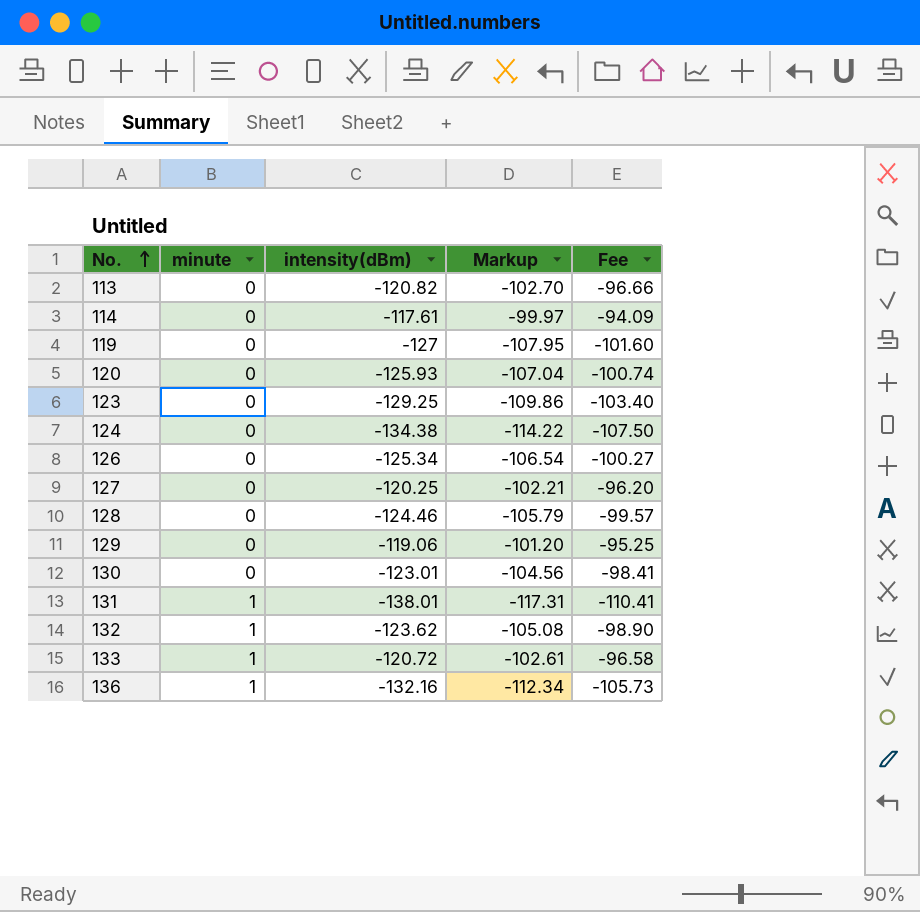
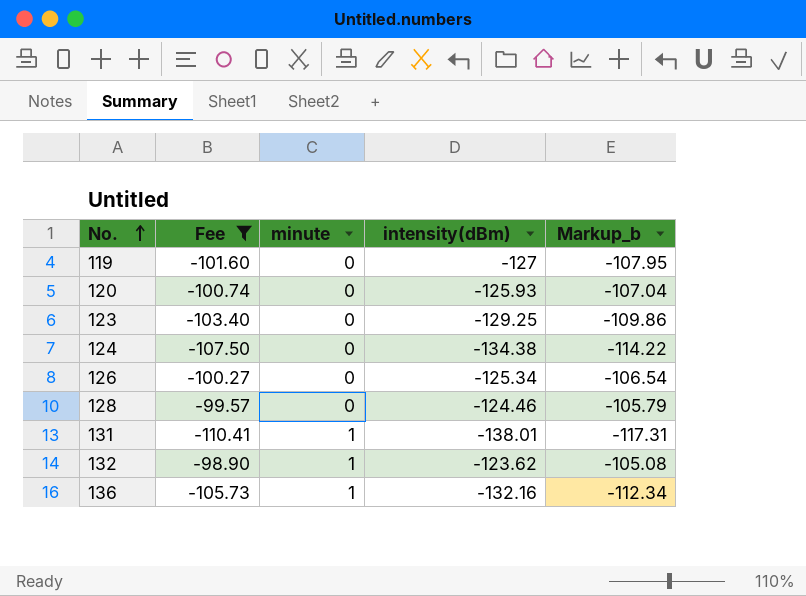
filter: none -> Fee <= -98.90
column Fee | position: 5 -> 2
column name: Markup -> Markup_b

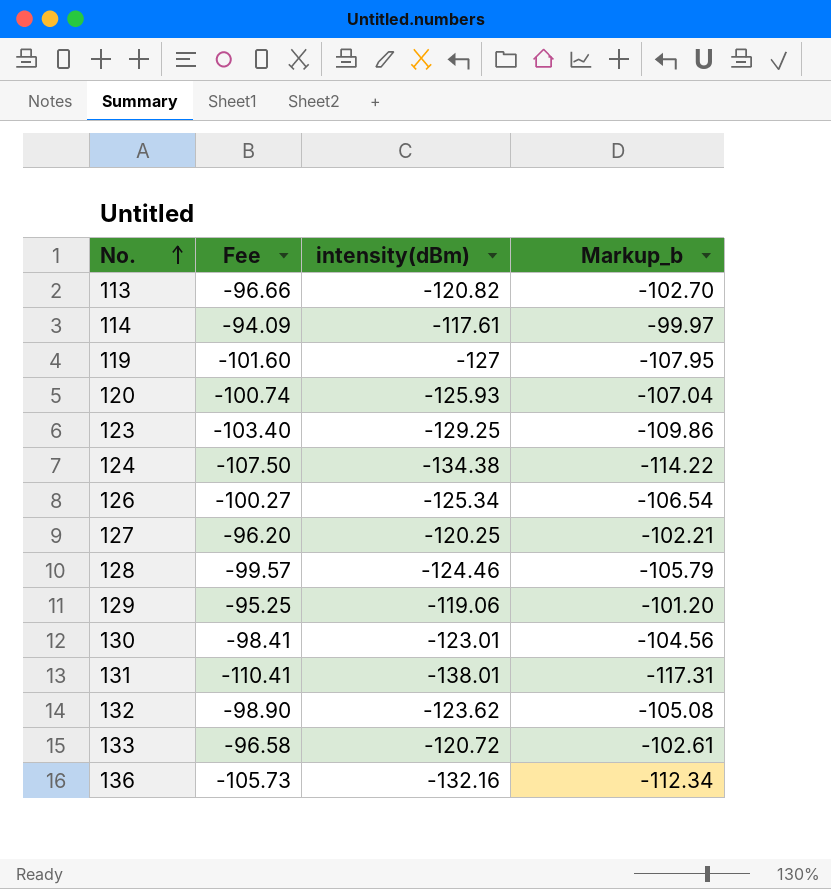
filter: Fee <= -98.90 -> none
column minute | position: 3 -> none

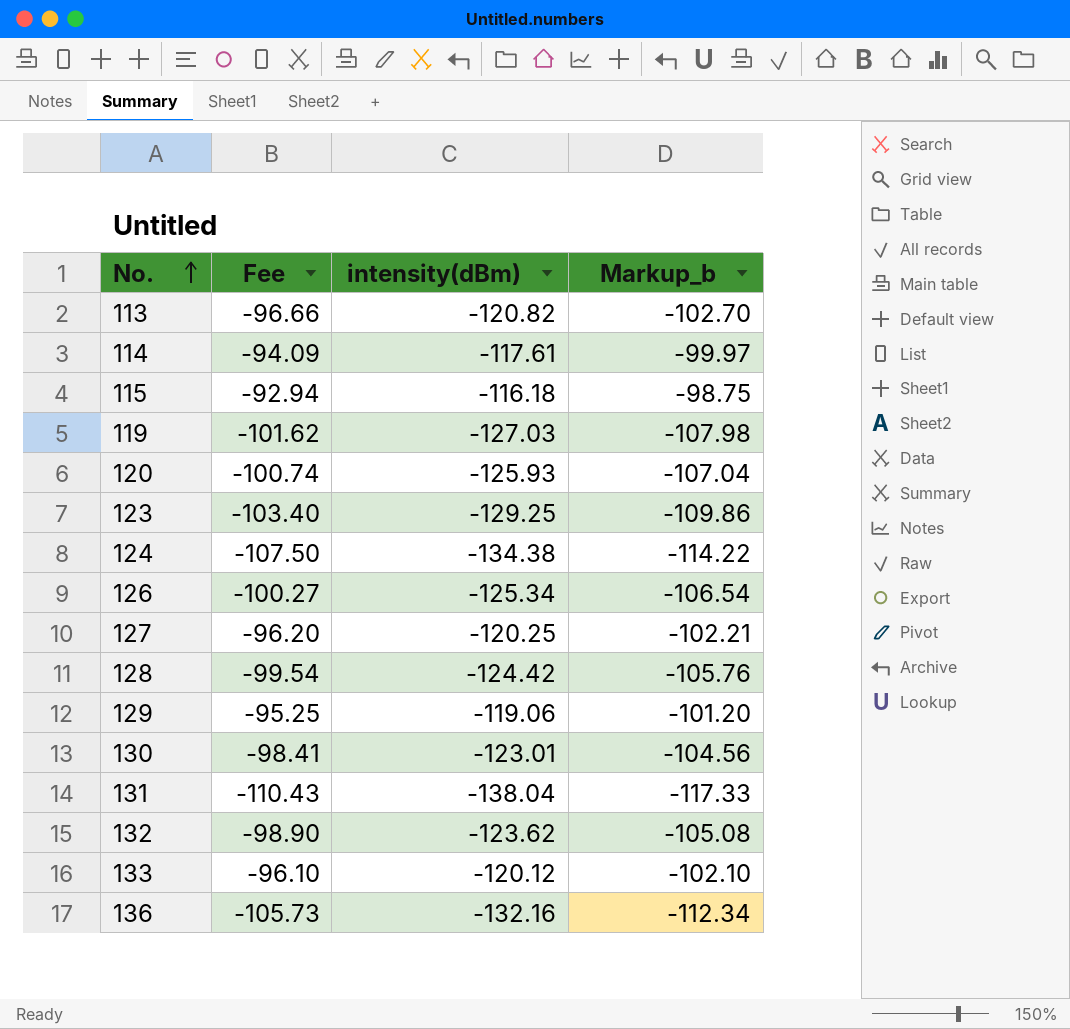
row 115: none -> -92.94 | -116.18 | -98.75
119 | Fee: -101.60 -> -101.62
119 | intensity(dBm): -127 -> -127.03
119 | Markup_b: -107.95 -> -107.98
128 | Fee: -99.57 -> -99.54
128 | intensity(dBm): -124.46 -> -124.42
128 | Markup_b: -105.79 -> -105.76
131 | Fee: -110.41 -> -110.43
131 | intensity(dBm): -138.01 -> -138.04
131 | Markup_b: -117.31 -> -117.33
133 | Fee: -96.58 -> -96.10
133 | intensity(dBm): -120.72 -> -120.12
133 | Markup_b: -102.61 -> -102.10

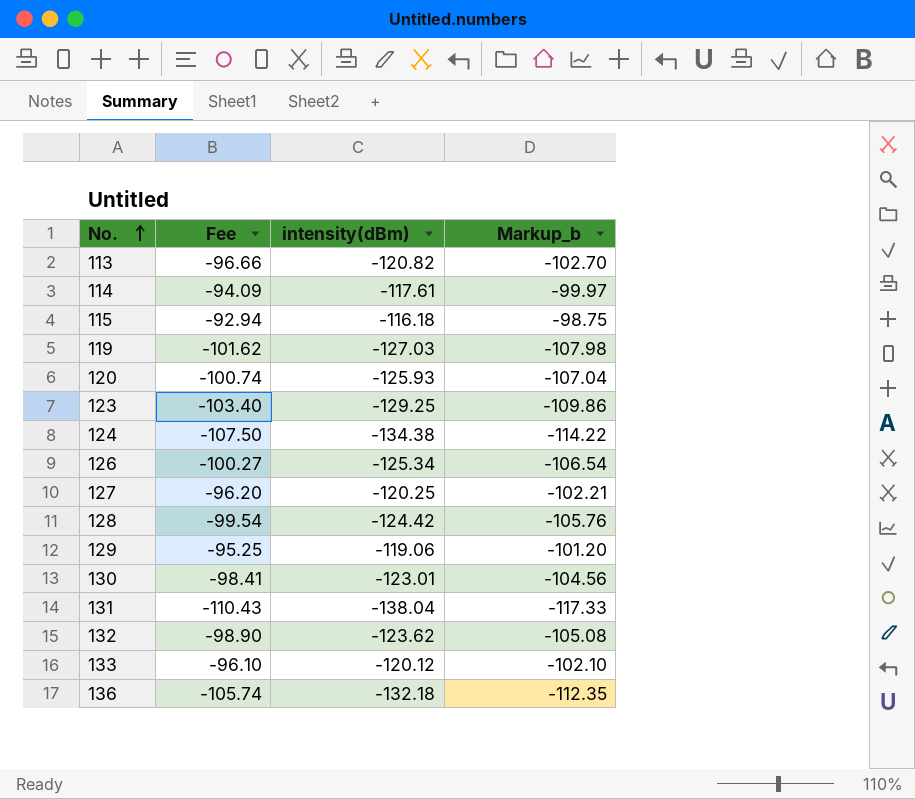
136 | Fee: -105.73 -> -105.74
136 | intensity(dBm): -132.16 -> -132.18
136 | Markup_b: -112.34 -> -112.35

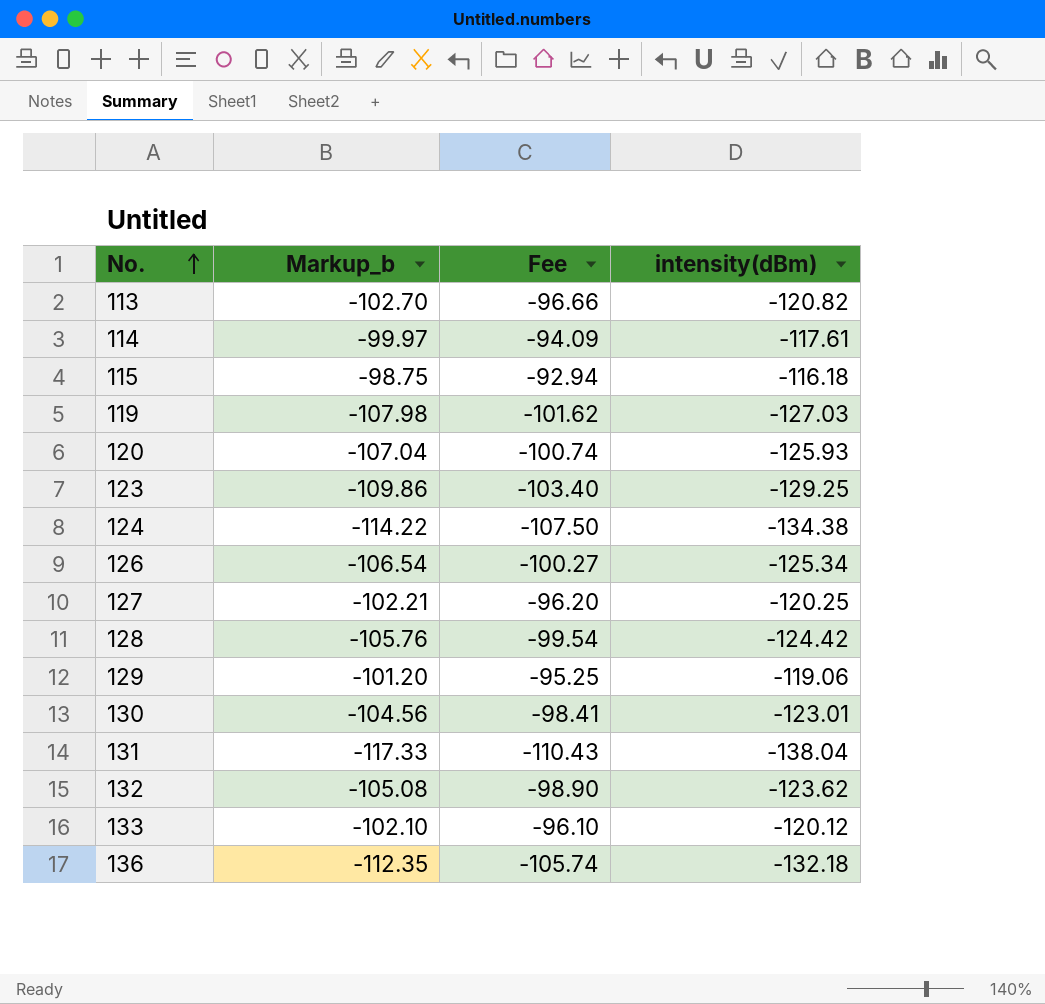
column Markup_b | position: 4 -> 2

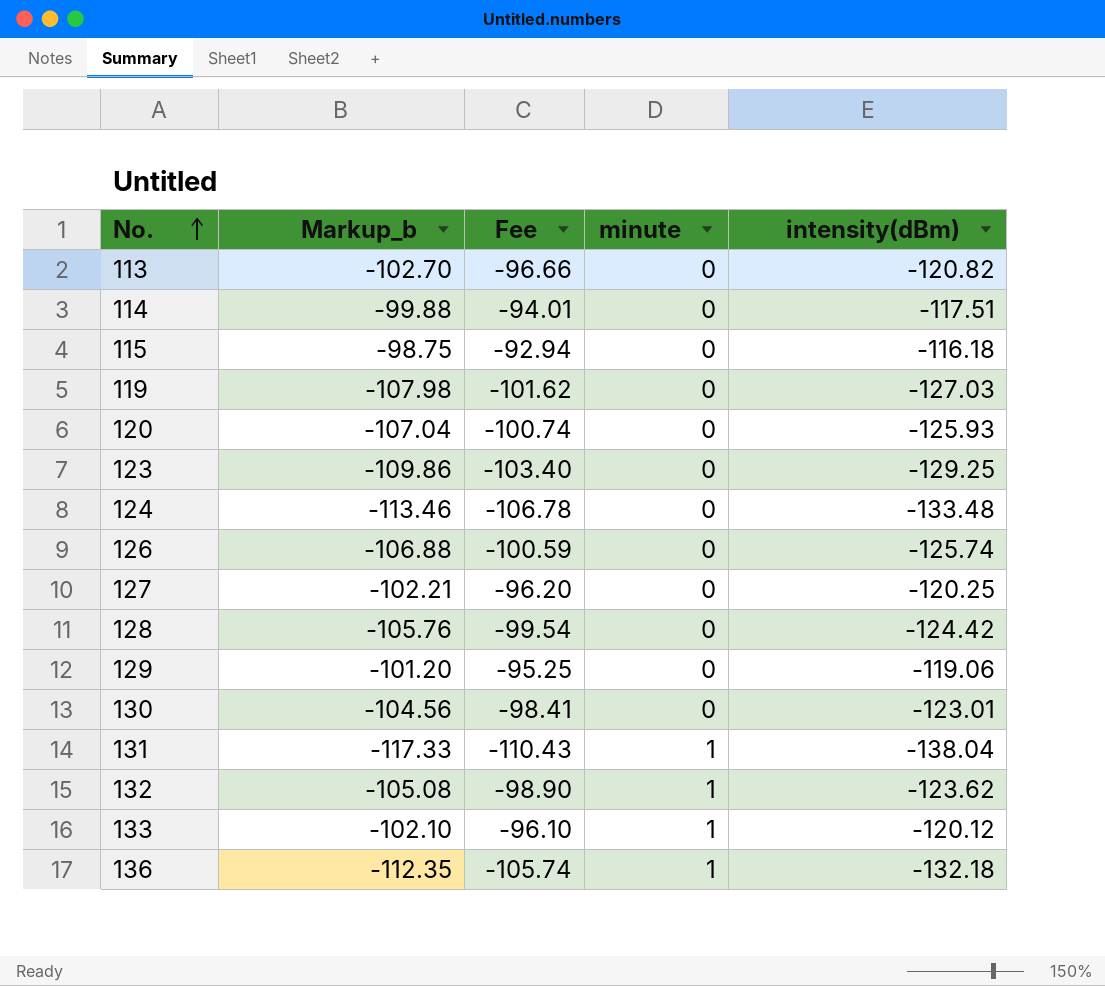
column minute | position: none -> 4
114 | Markup_b: -99.97 -> -99.88
114 | Fee: -94.09 -> -94.01
114 | intensity(dBm): -117.61 -> -117.51
124 | Markup_b: -114.22 -> -113.46
124 | Fee: -107.50 -> -106.78
124 | intensity(dBm): -134.38 -> -133.48
126 | Markup_b: -106.54 -> -106.88
126 | Fee: -100.27 -> -100.59
126 | intensity(dBm): -125.34 -> -125.74

